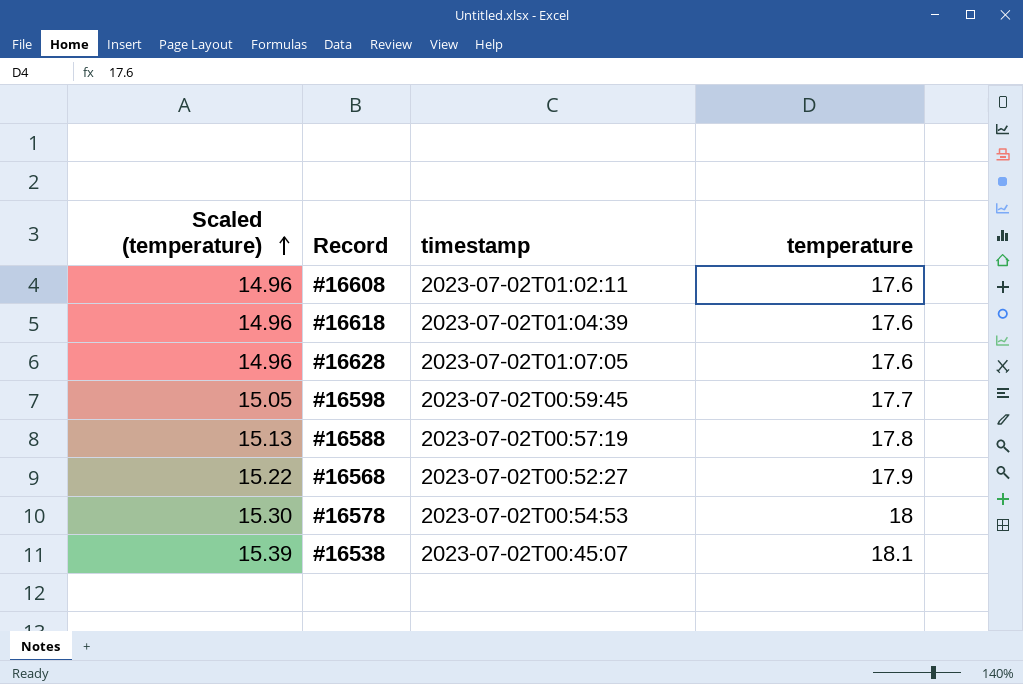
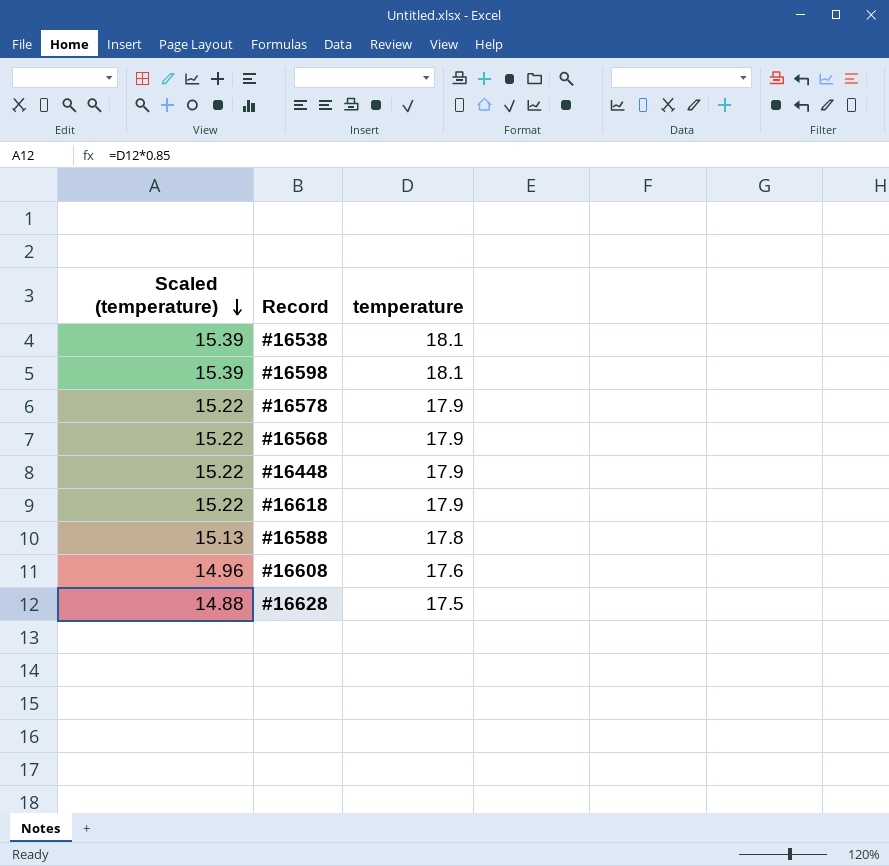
row order: Scaled (temperature) ascending -> Scaled (temperature) descending
column timestamp | position: 3 -> none
#16598 | Scaled (temperature): 15.05 -> 15.39
#16598 | temperature: 17.7 -> 18.1
#16578 | Scaled (temperature): 15.30 -> 15.22
#16578 | temperature: 18 -> 17.9
row #16448: none -> 15.22 | 17.9
#16618 | Scaled (temperature): 14.96 -> 15.22
#16618 | temperature: 17.6 -> 17.9
#16628 | Scaled (temperature): 14.96 -> 14.88
#16628 | temperature: 17.6 -> 17.5

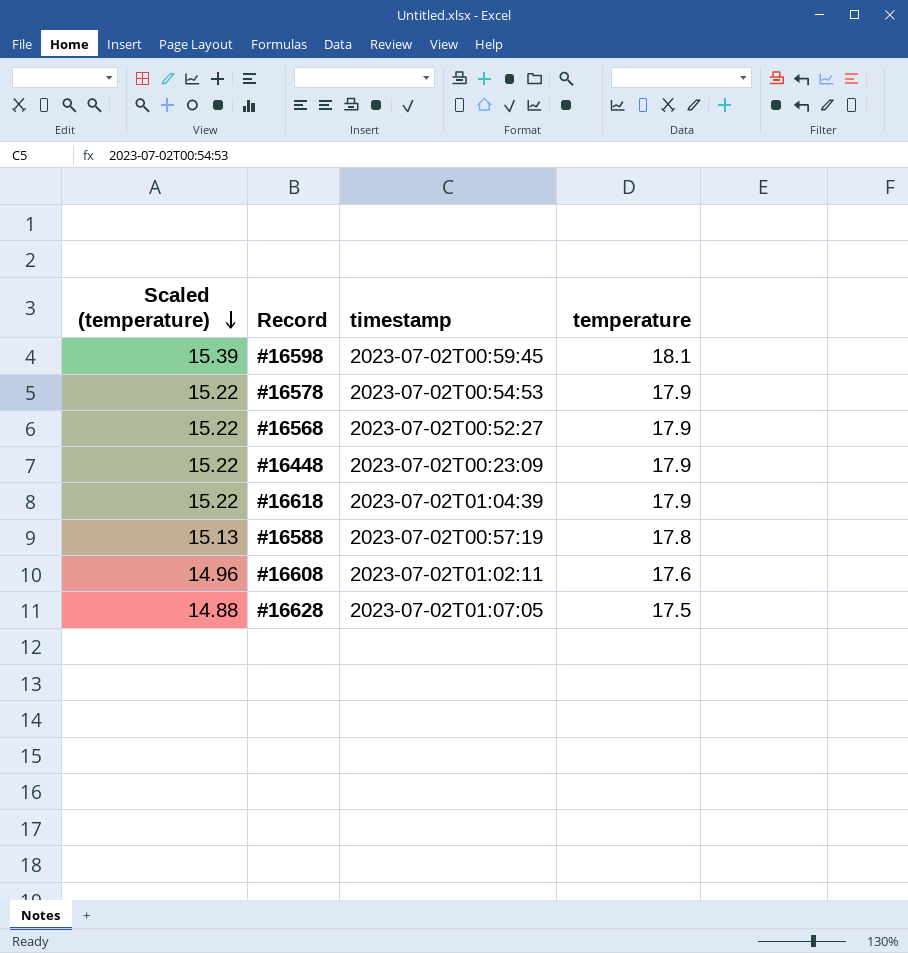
column timestamp | position: none -> 3
row #16538: 15.39 | 18.1 -> none

